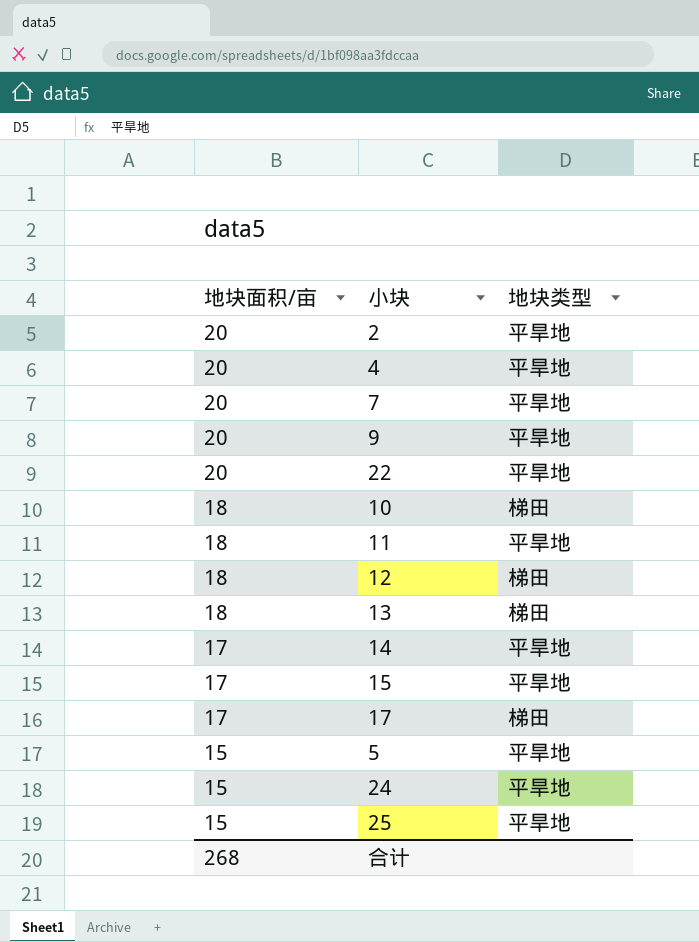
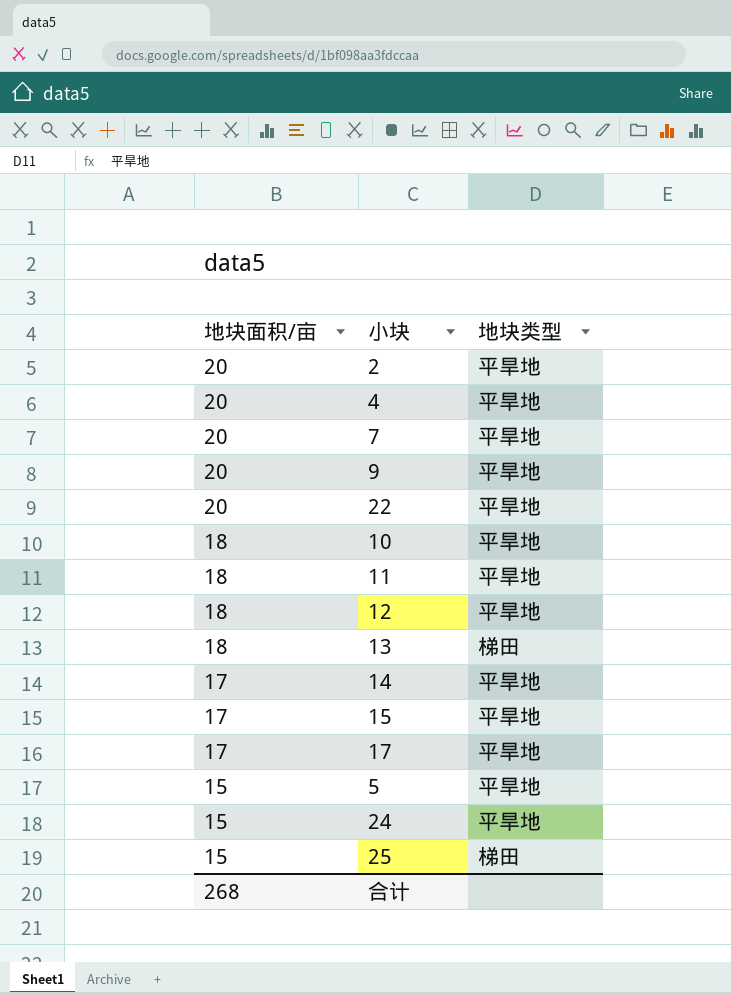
10 | 地块类型: 梯田 -> 平旱地
12 | 地块类型: 梯田 -> 平旱地
17 | 地块类型: 梯田 -> 平旱地
25 | 地块类型: 平旱地 -> 梯田

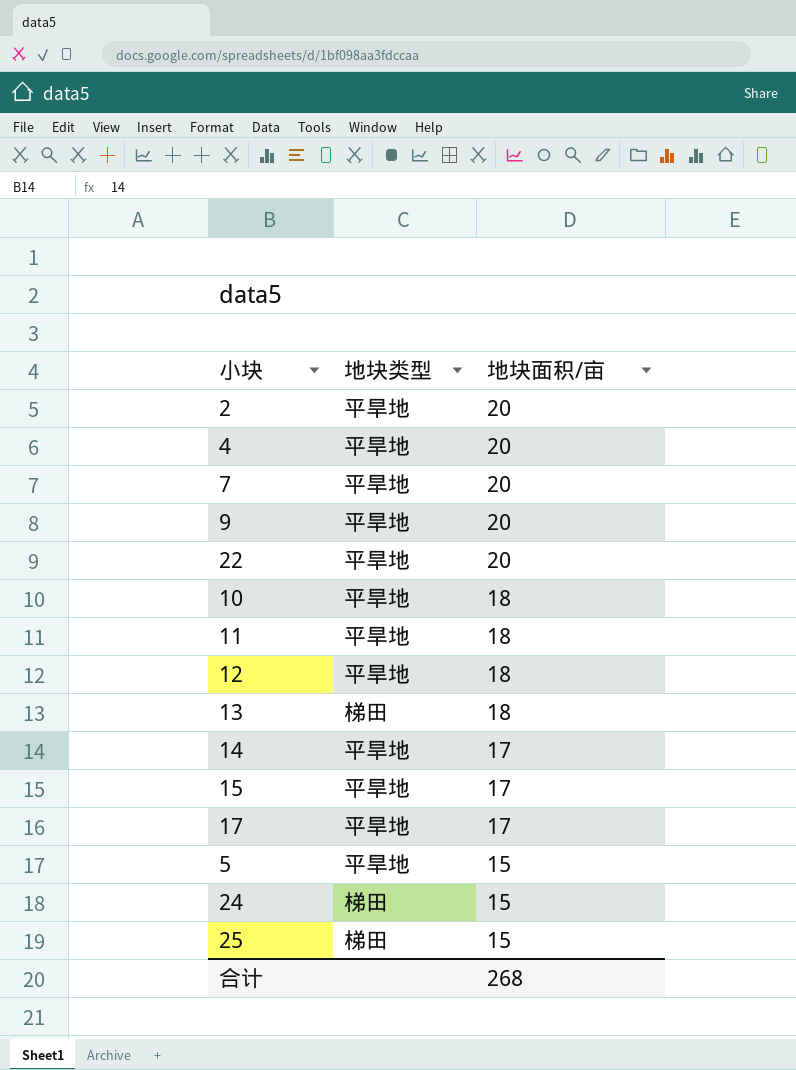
column 地块面积/亩 | position: 1 -> 3
24 | 地块类型: 平旱地 -> 梯田

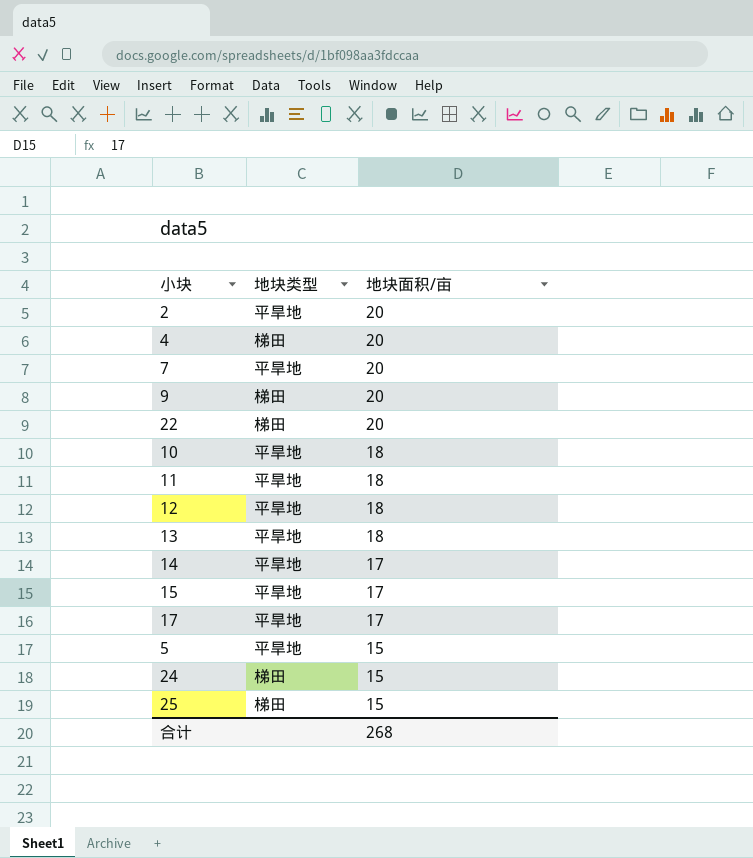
4 | 地块类型: 平旱地 -> 梯田
9 | 地块类型: 平旱地 -> 梯田
22 | 地块类型: 平旱地 -> 梯田
13 | 地块类型: 梯田 -> 平旱地

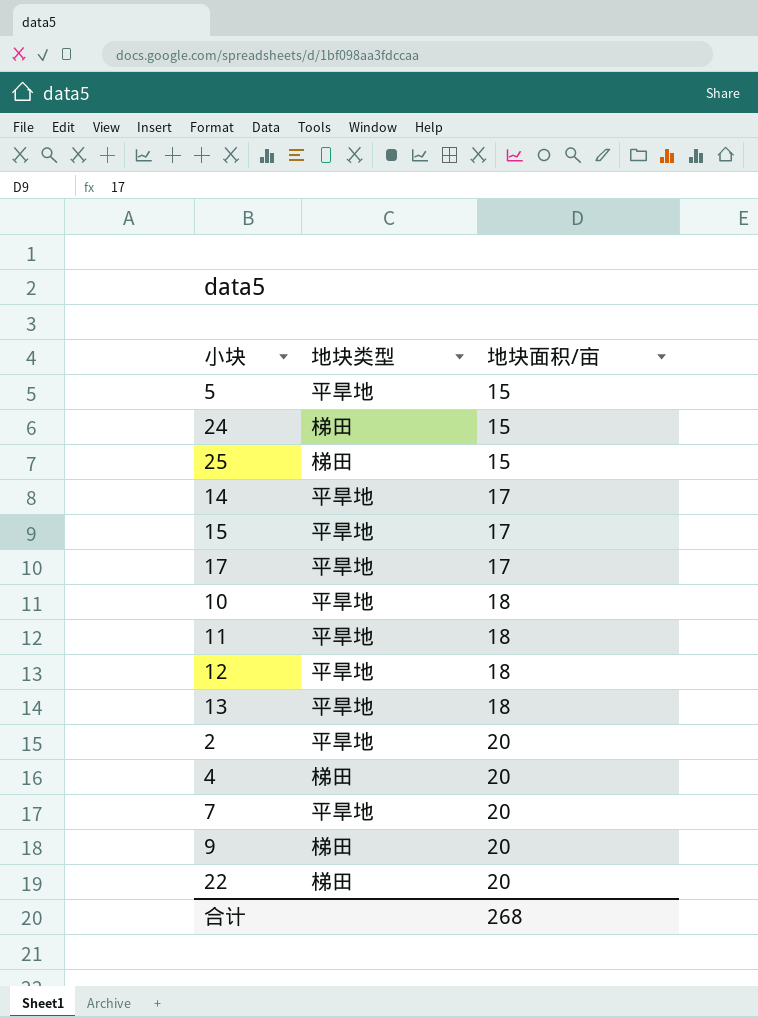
row order: 地块面积/亩 descending -> 地块面积/亩 ascending

